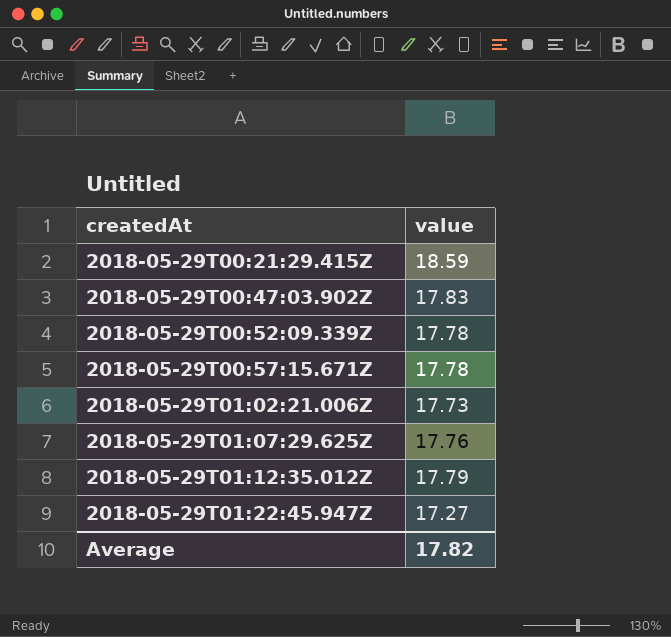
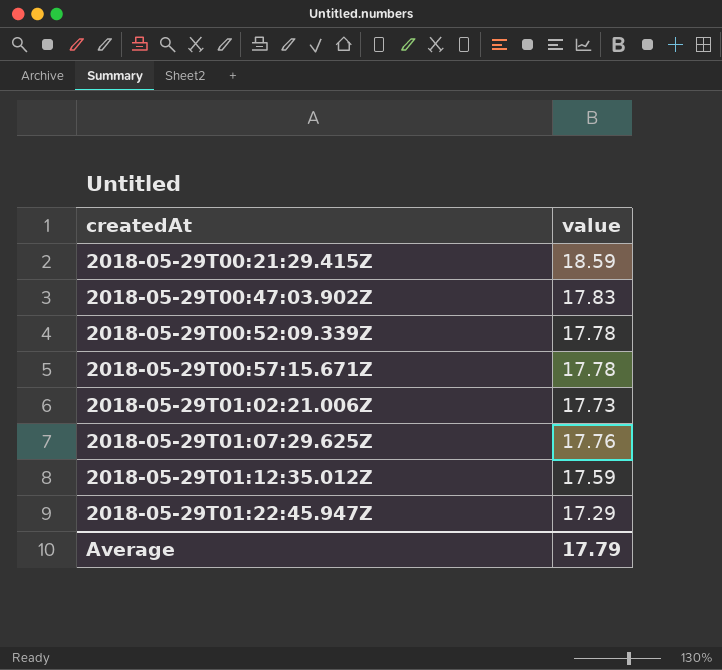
2018-05-29T01:12:35.012Z | value: 17.79 -> 17.59
2018-05-29T01:22:45.947Z | value: 17.27 -> 17.29
Average | value: 17.82 -> 17.79

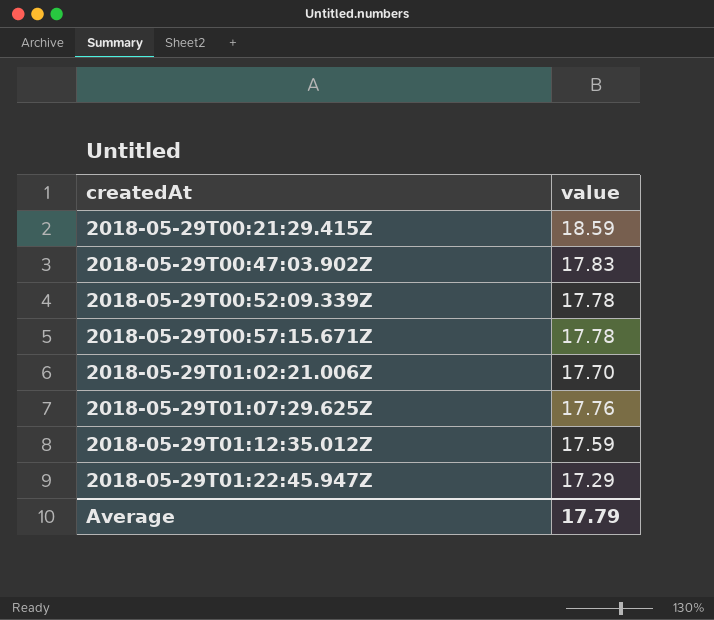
2018-05-29T01:02:21.006Z | value: 17.73 -> 17.70

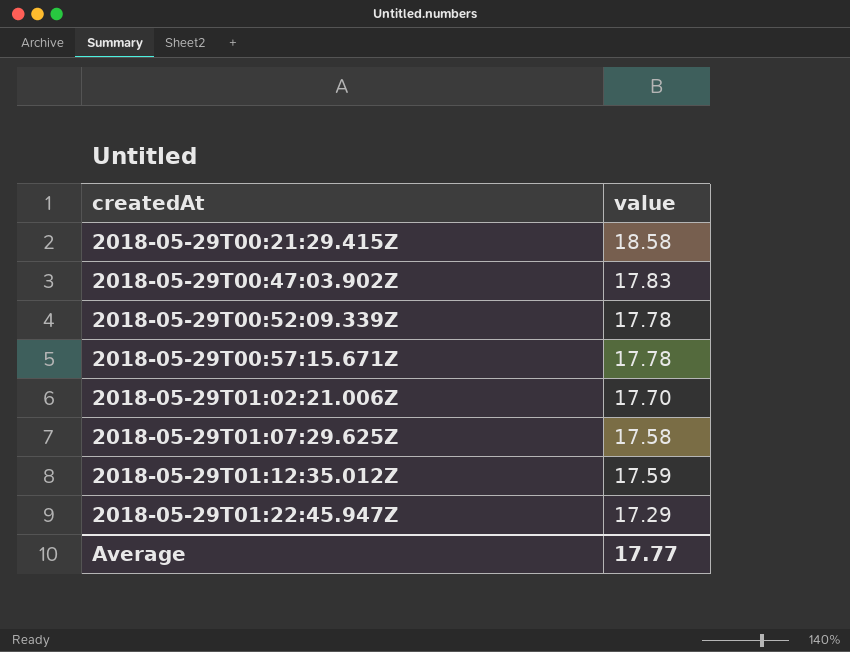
2018-05-29T00:21:29.415Z | value: 18.59 -> 18.58
2018-05-29T01:07:29.625Z | value: 17.76 -> 17.58
Average | value: 17.79 -> 17.77

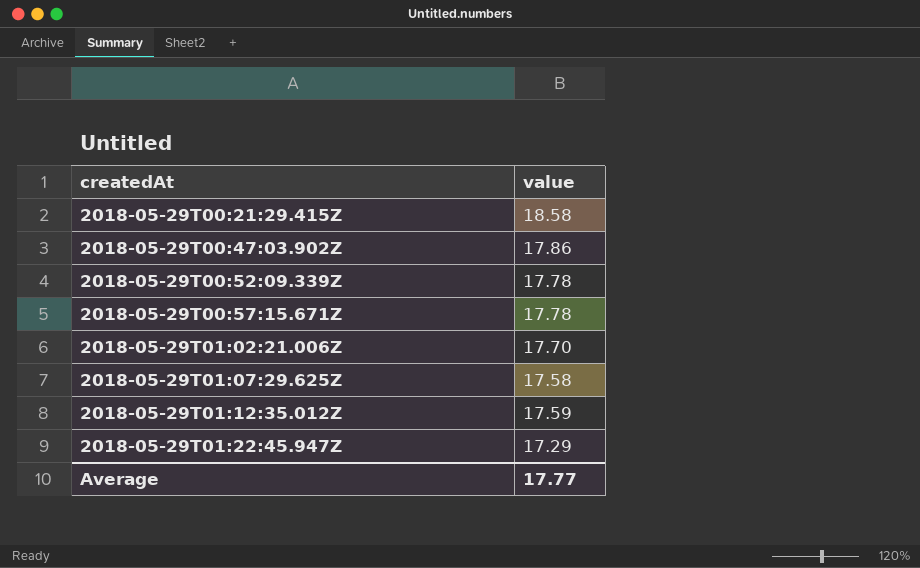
2018-05-29T00:47:03.902Z | value: 17.83 -> 17.86

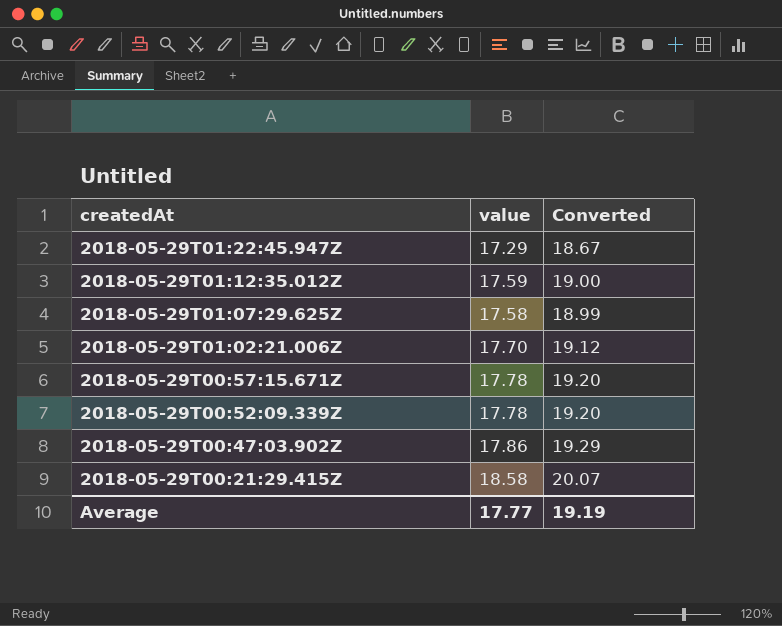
row order: createdAt ascending -> createdAt descending
column Converted | formula: none -> [value] * 1.08

